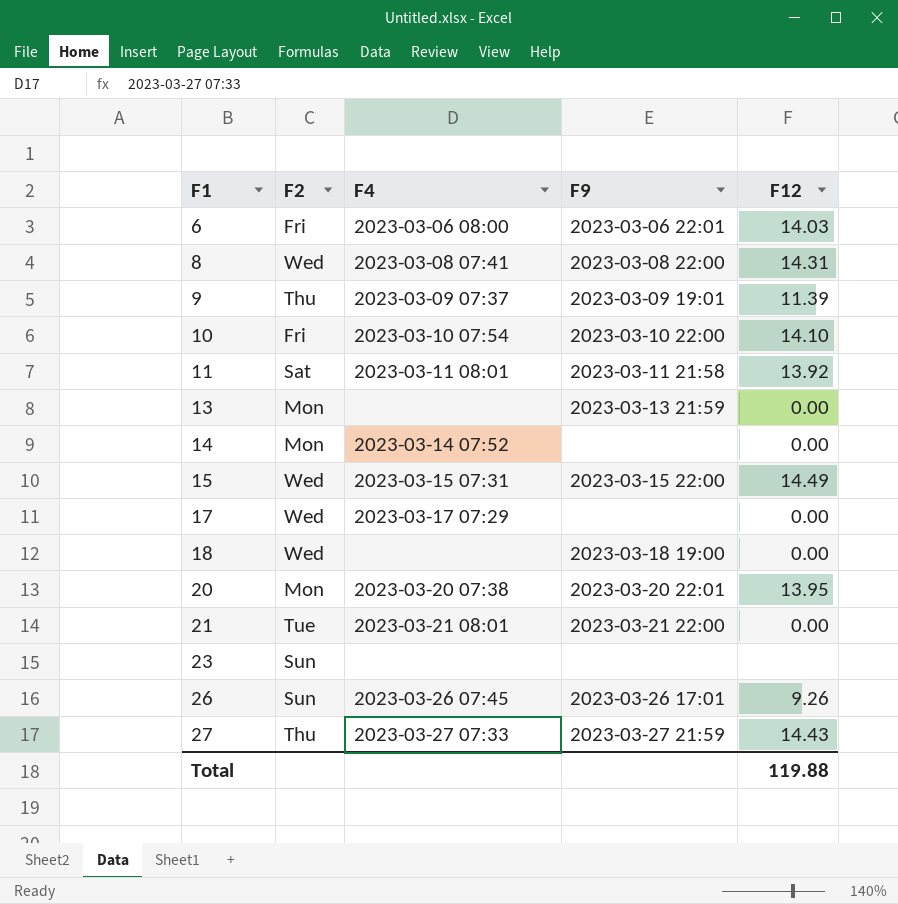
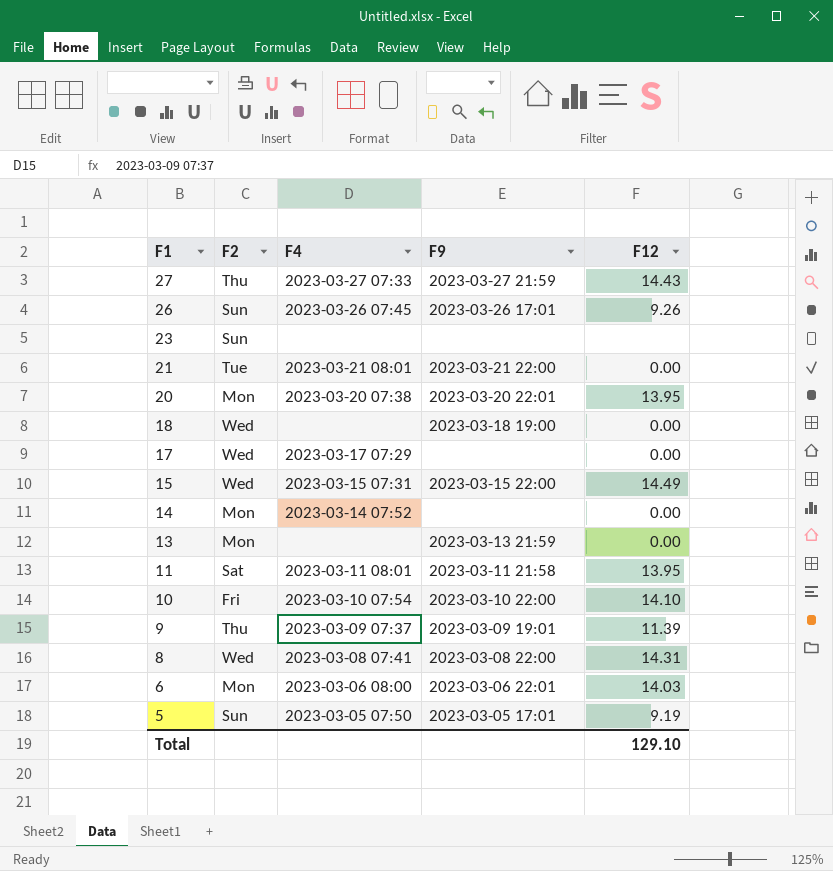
row order: F1 ascending -> F1 descending
11 | F12: 13.92 -> 13.95
6 | F2: Fri -> Mon
row 5: none -> Sun | 2023-03-05 07:50 | 2023-03-05 17:01 | 9.19
Total | F12: 119.88 -> 129.10

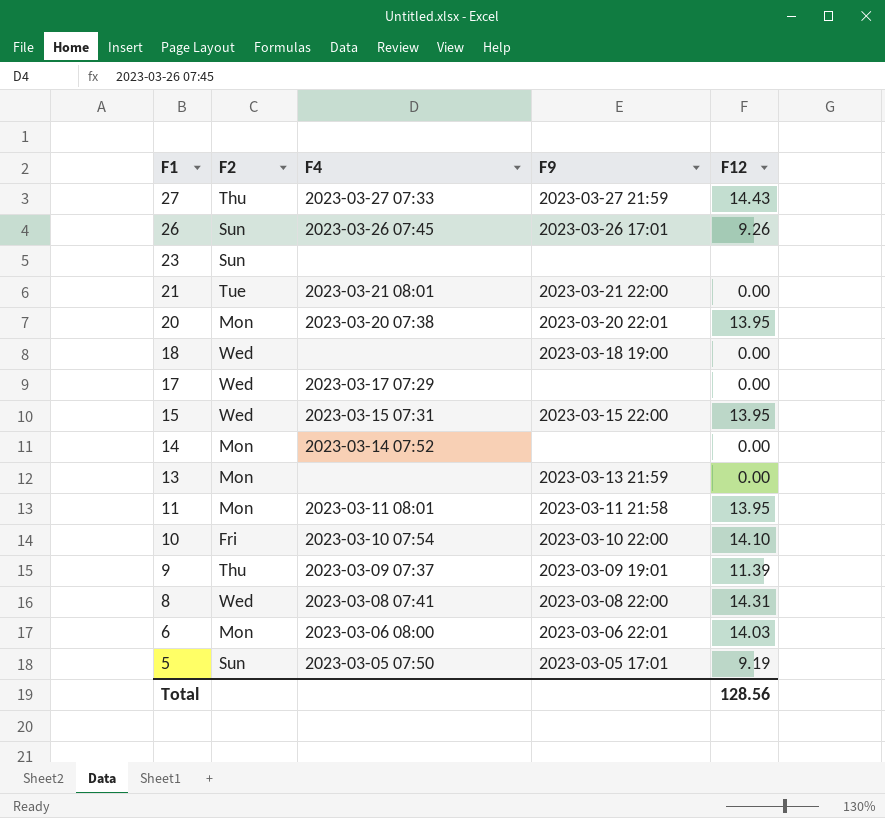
15 | F12: 14.49 -> 13.95
11 | F2: Sat -> Mon
Total | F12: 129.10 -> 128.56

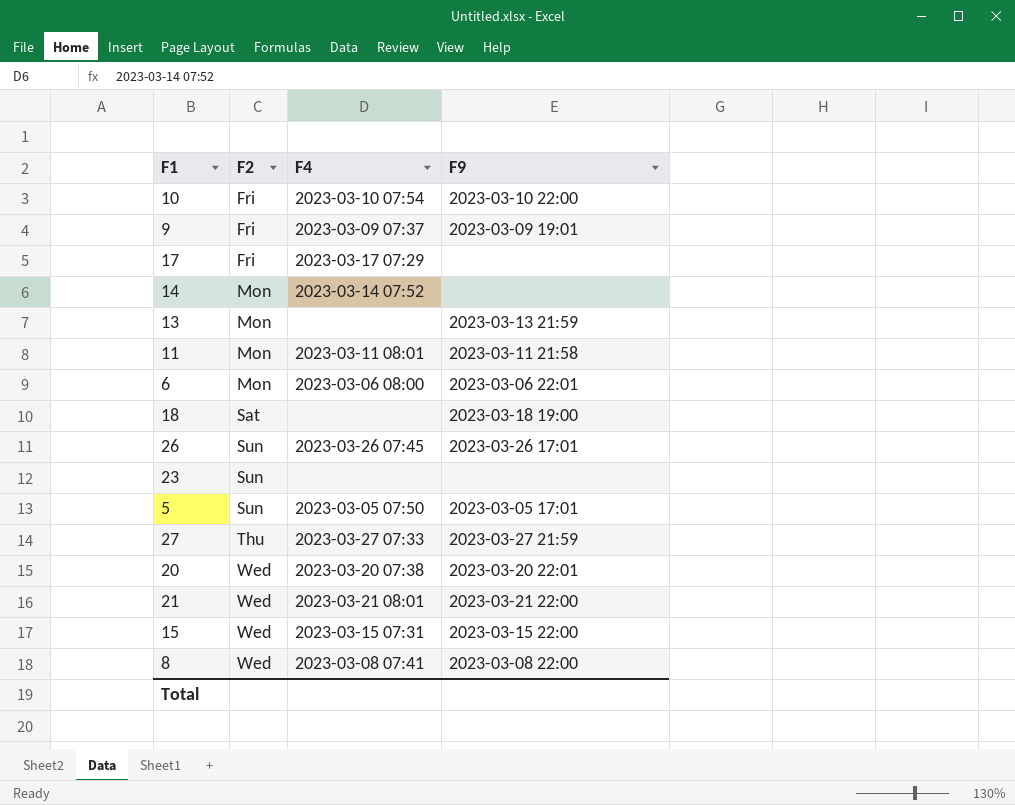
row order: F1 descending -> F2 ascending
column F12 | position: 5 -> none
9 | F2: Thu -> Fri
17 | F2: Wed -> Fri
18 | F2: Wed -> Sat
20 | F2: Mon -> Wed
21 | F2: Tue -> Wed

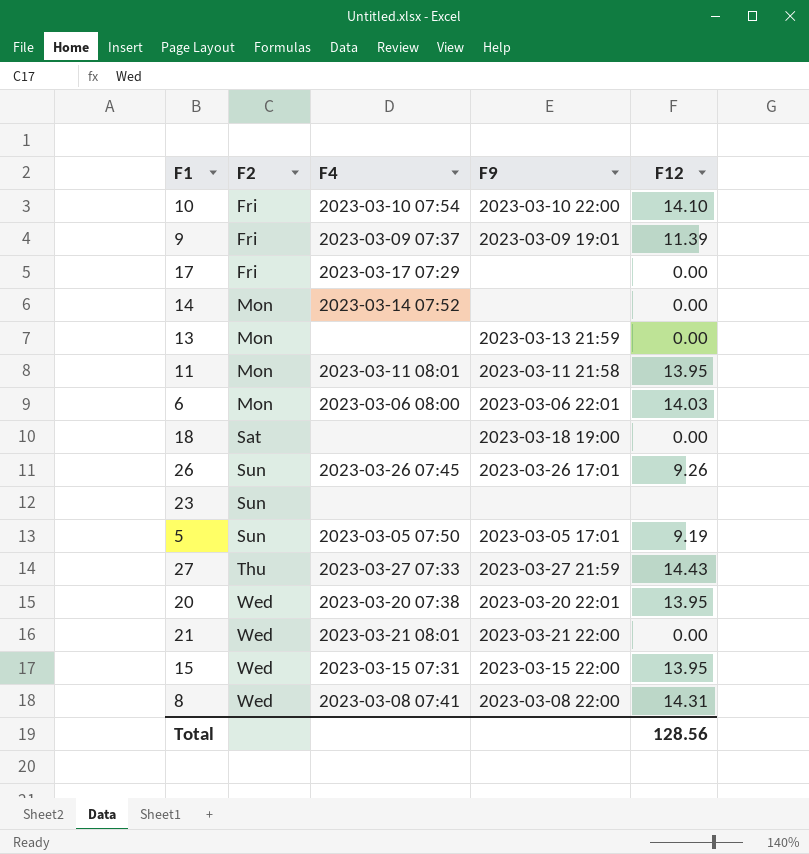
column F12 | position: none -> 5

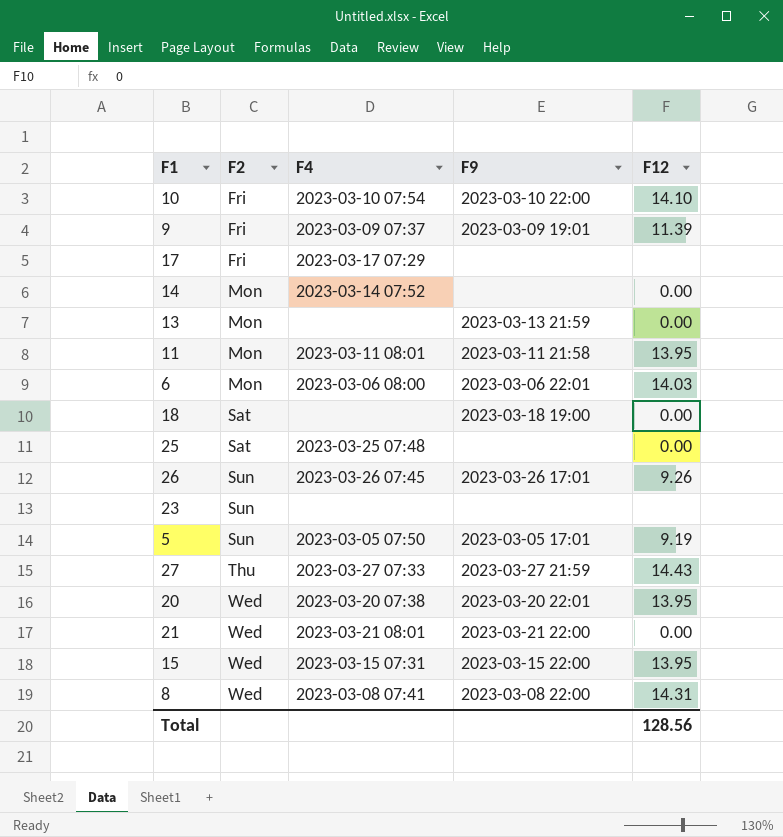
17 | F12: 0.00 -> none
row 25: none -> Sat | 2023-03-25 07:48 | none | 0.00

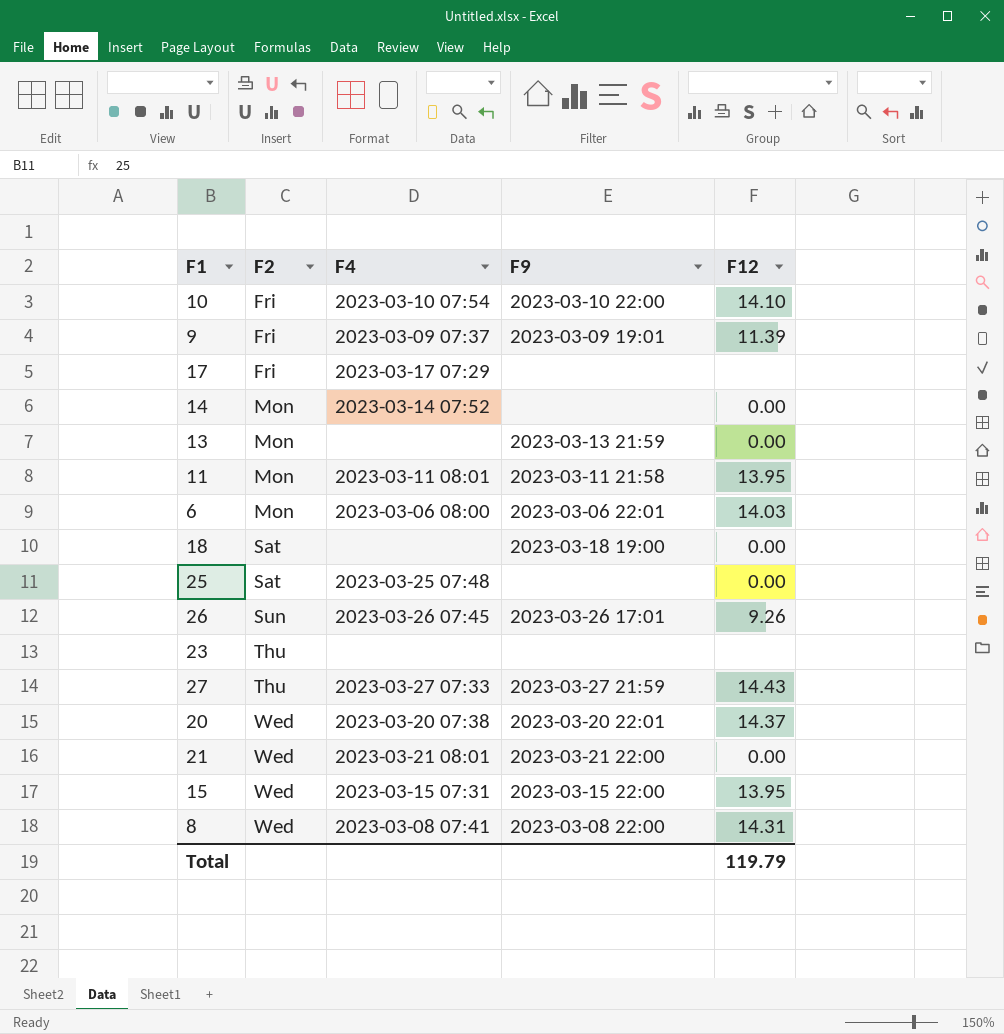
row 5: Sun | 2023-03-05 07:50 | 2023-03-05 17:01 | 9.19 -> none
23 | F2: Sun -> Thu
20 | F12: 13.95 -> 14.37
Total | F12: 128.56 -> 119.79

